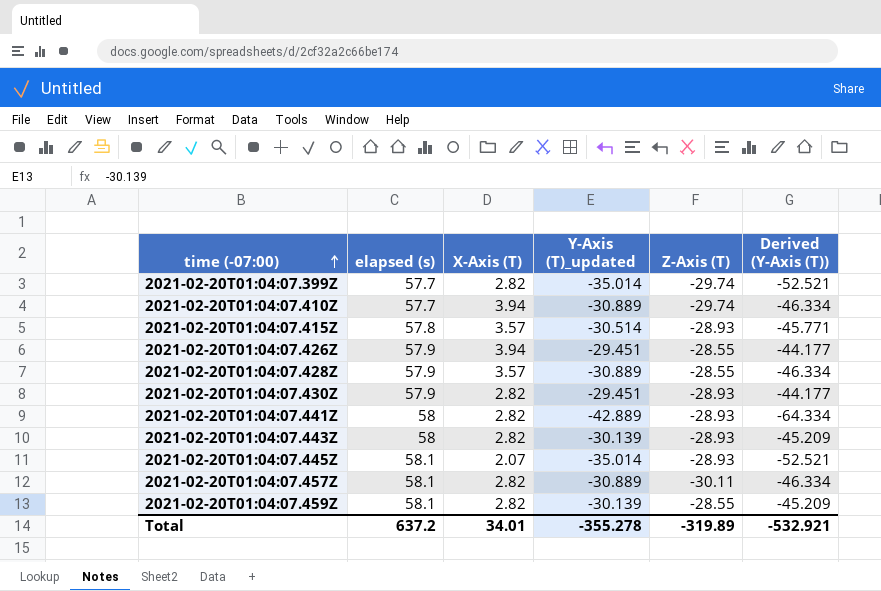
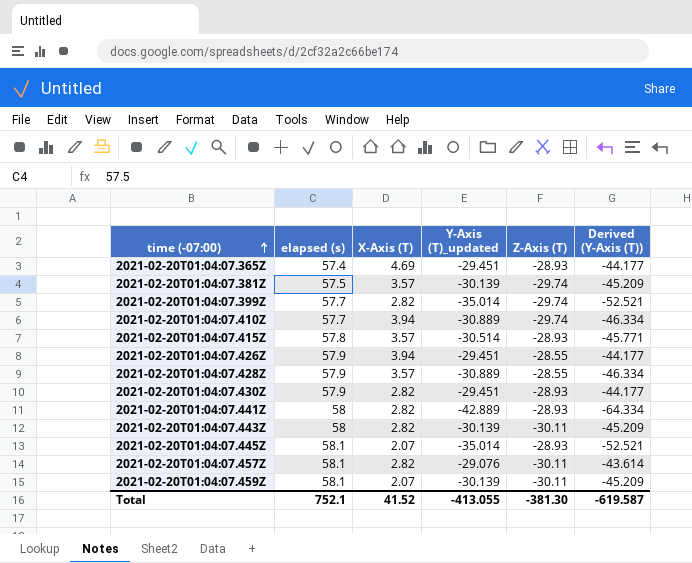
row 2021-02-20T01:04:07.365Z: none -> 57.4 | 4.69 | -29.451 | -28.93 | -44.177
row 2021-02-20T01:04:07.381Z: none -> 57.5 | 3.57 | -30.139 | -29.74 | -45.209
2021-02-20T01:04:07.443Z | Z-Axis (T): -28.93 -> -30.11
2021-02-20T01:04:07.457Z | Y-Axis (T)_updated: -30.889 -> -29.076
2021-02-20T01:04:07.457Z | Derived (Y-Axis (T)): -46.334 -> -43.614
2021-02-20T01:04:07.459Z | X-Axis (T): 2.82 -> 2.07
2021-02-20T01:04:07.459Z | Z-Axis (T): -28.55 -> -30.11
Total | elapsed (s): 637.2 -> 752.1
Total | X-Axis (T): 34.01 -> 41.52
Total | Y-Axis (T)_updated: -355.278 -> -413.055
Total | Z-Axis (T): -319.89 -> -381.30
Total | Derived (Y-Axis (T)): -532.921 -> -619.587

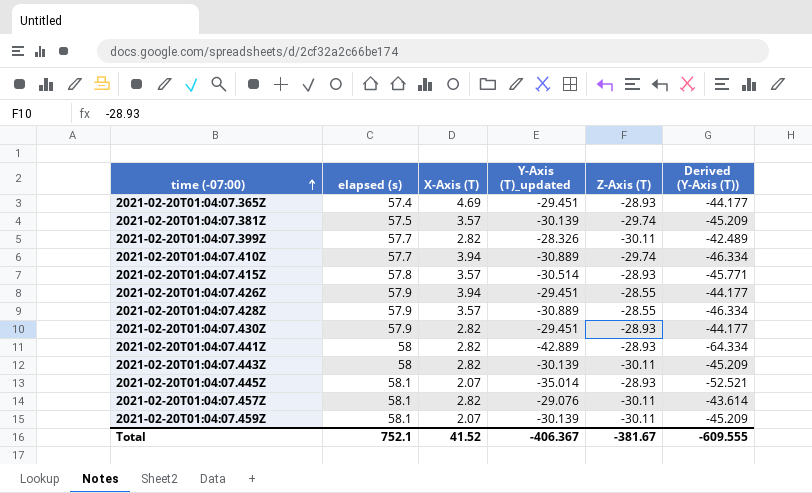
2021-02-20T01:04:07.399Z | Y-Axis (T)_updated: -35.014 -> -28.326
2021-02-20T01:04:07.399Z | Z-Axis (T): -29.74 -> -30.11
2021-02-20T01:04:07.399Z | Derived (Y-Axis (T)): -52.521 -> -42.489
Total | Y-Axis (T)_updated: -413.055 -> -406.367
Total | Z-Axis (T): -381.30 -> -381.67
Total | Derived (Y-Axis (T)): -619.587 -> -609.555

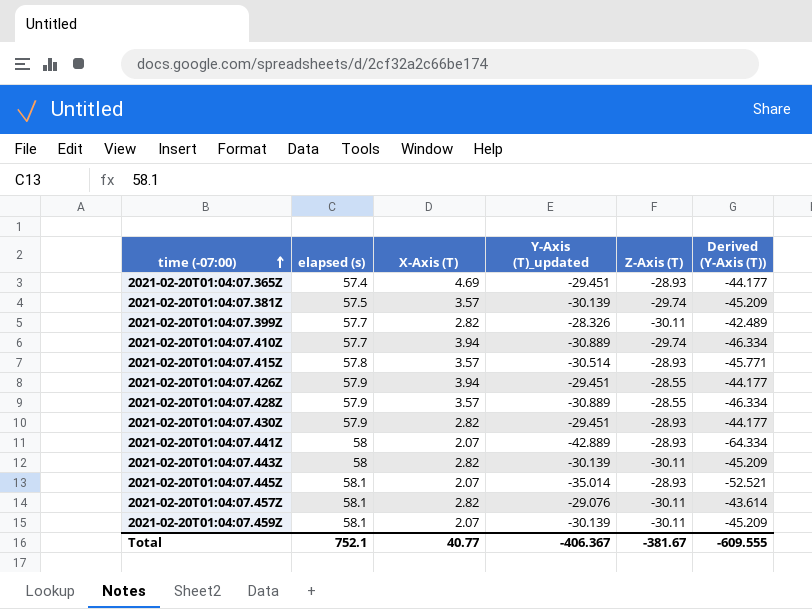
2021-02-20T01:04:07.441Z | X-Axis (T): 2.82 -> 2.07
Total | X-Axis (T): 41.52 -> 40.77

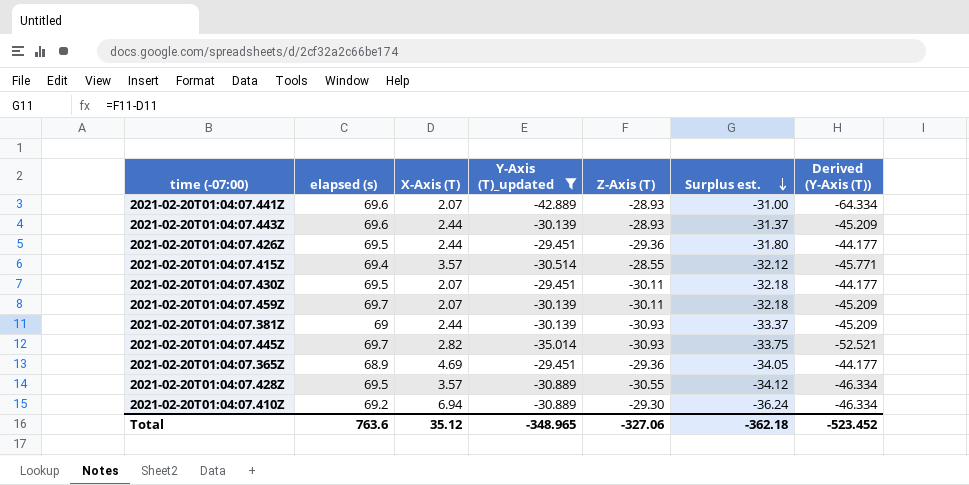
filter: none -> Y-Axis (T)_updated <= -29.451
row order: time (-07:00) ascending -> Surplus est. descending
column Surplus est. | formula: none -> [Z-Axis (T)] - [X-Axis (T)]
2021-02-20T01:04:07.441Z | elapsed (s): 58 -> 69.6
2021-02-20T01:04:07.443Z | elapsed (s): 58 -> 69.6
2021-02-20T01:04:07.443Z | X-Axis (T): 2.82 -> 2.44
2021-02-20T01:04:07.443Z | Z-Axis (T): -30.11 -> -28.93
2021-02-20T01:04:07.426Z | elapsed (s): 57.9 -> 69.5
2021-02-20T01:04:07.426Z | X-Axis (T): 3.94 -> 2.44
2021-02-20T01:04:07.426Z | Z-Axis (T): -28.55 -> -29.36
2021-02-20T01:04:07.415Z | elapsed (s): 57.8 -> 69.4
2021-02-20T01:04:07.415Z | Z-Axis (T): -28.93 -> -28.55
2021-02-20T01:04:07.430Z | elapsed (s): 57.9 -> 69.5
2021-02-20T01:04:07.430Z | X-Axis (T): 2.82 -> 2.07
2021-02-20T01:04:07.430Z | Z-Axis (T): -28.93 -> -30.11
2021-02-20T01:04:07.459Z | elapsed (s): 58.1 -> 69.7
2021-02-20T01:04:07.381Z | elapsed (s): 57.5 -> 69
2021-02-20T01:04:07.381Z | X-Axis (T): 3.57 -> 2.44
2021-02-20T01:04:07.381Z | Z-Axis (T): -29.74 -> -30.93
2021-02-20T01:04:07.445Z | elapsed (s): 58.1 -> 69.7
2021-02-20T01:04:07.445Z | X-Axis (T): 2.07 -> 2.82
2021-02-20T01:04:07.445Z | Z-Axis (T): -28.93 -> -30.93
2021-02-20T01:04:07.365Z | elapsed (s): 57.4 -> 68.9
2021-02-20T01:04:07.365Z | Z-Axis (T): -28.93 -> -29.36
2021-02-20T01:04:07.428Z | elapsed (s): 57.9 -> 69.5
2021-02-20T01:04:07.428Z | Z-Axis (T): -28.55 -> -30.55
2021-02-20T01:04:07.410Z | elapsed (s): 57.7 -> 69.2
2021-02-20T01:04:07.410Z | X-Axis (T): 3.94 -> 6.94
2021-02-20T01:04:07.410Z | Z-Axis (T): -29.74 -> -29.30
Total | elapsed (s): 752.1 -> 763.6
Total | X-Axis (T): 40.77 -> 35.12
Total | Y-Axis (T)_updated: -406.367 -> -348.965
Total | Z-Axis (T): -381.67 -> -327.06
Total | Derived (Y-Axis (T)): -609.555 -> -523.452

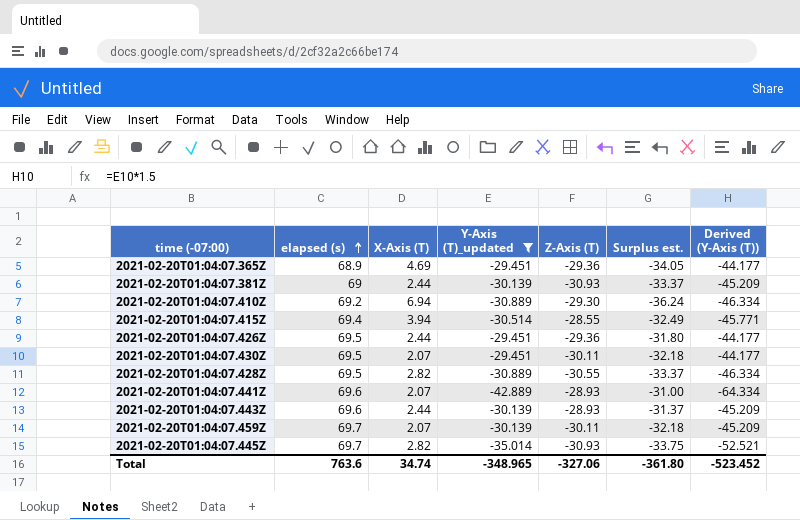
row order: Surplus est. descending -> elapsed (s) ascending
2021-02-20T01:04:07.415Z | X-Axis (T): 3.57 -> 3.94
2021-02-20T01:04:07.415Z | Surplus est.: -32.12 -> -32.49
2021-02-20T01:04:07.428Z | X-Axis (T): 3.57 -> 2.82
2021-02-20T01:04:07.428Z | Surplus est.: -34.12 -> -33.37
Total | X-Axis (T): 35.12 -> 34.74
Total | Surplus est.: -362.18 -> -361.80

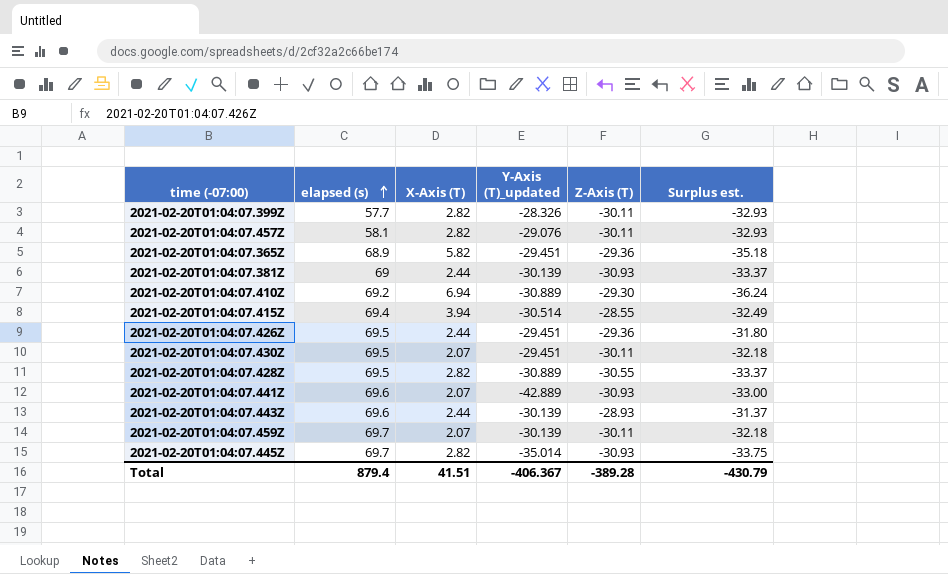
filter: Y-Axis (T)_updated <= -29.451 -> none
column Derived (Y-Axis (T)) | formula: [Y-Axis (T)_updated] * 1.5 -> none
2021-02-20T01:04:07.365Z | X-Axis (T): 4.69 -> 5.82
2021-02-20T01:04:07.365Z | Surplus est.: -34.05 -> -35.18
2021-02-20T01:04:07.441Z | Z-Axis (T): -28.93 -> -30.93
2021-02-20T01:04:07.441Z | Surplus est.: -31.00 -> -33.00
Total | elapsed (s): 763.6 -> 879.4
Total | X-Axis (T): 34.74 -> 41.51
Total | Y-Axis (T)_updated: -348.965 -> -406.367
Total | Z-Axis (T): -327.06 -> -389.28
Total | Surplus est.: -361.80 -> -430.79

